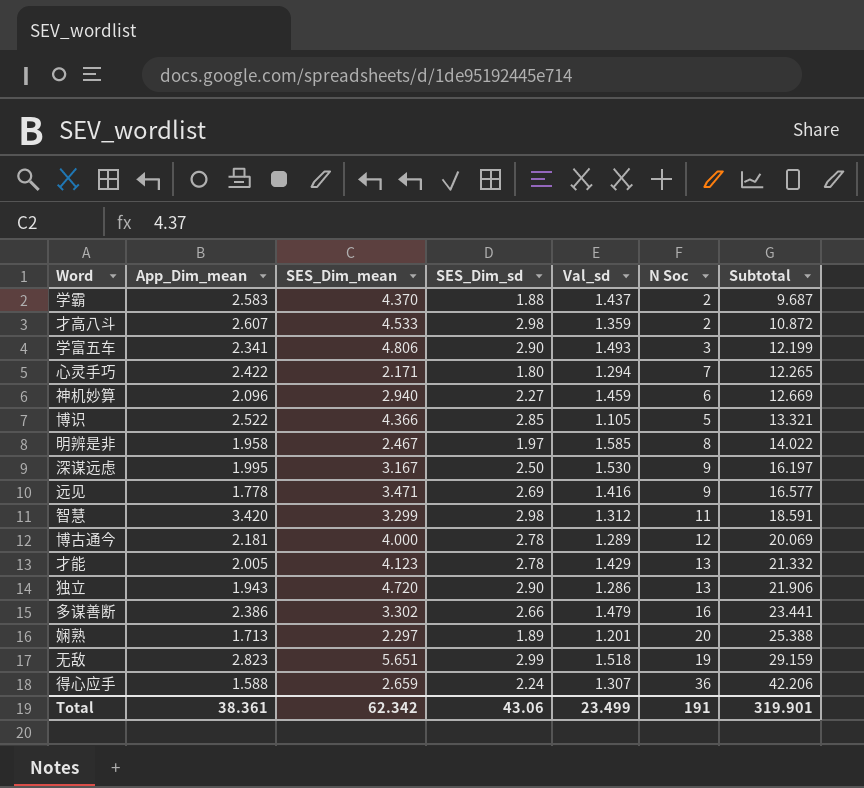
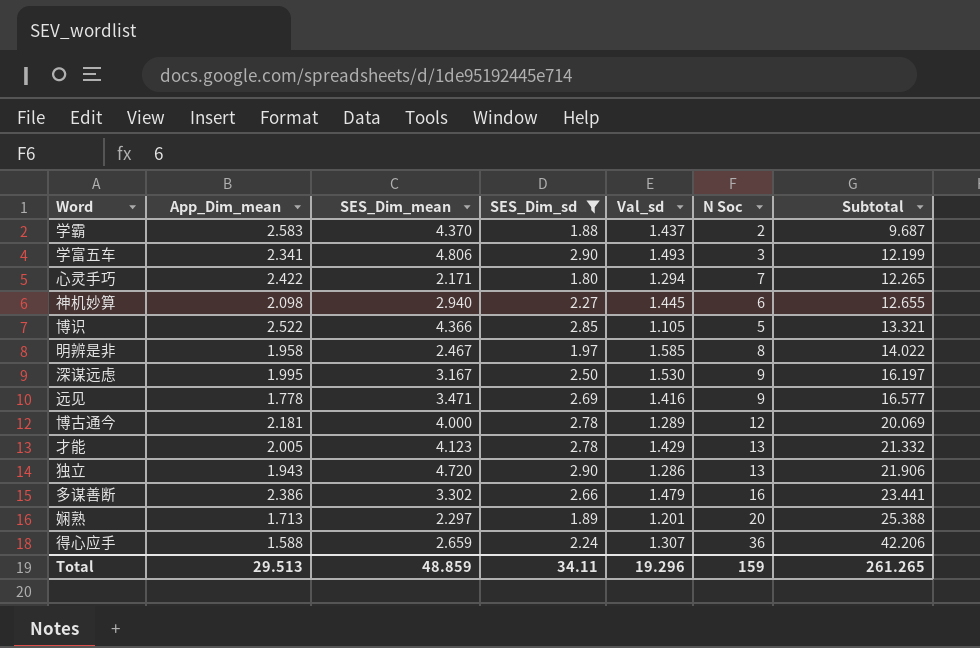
filter: none -> SES_Dim_sd <= 2.90
神机妙算 | App_Dim_mean: 2.096 -> 2.098
神机妙算 | Val_sd: 1.459 -> 1.445
神机妙算 | Subtotal: 12.669 -> 12.655
Total | App_Dim_mean: 38.361 -> 29.513
Total | SES_Dim_mean: 62.342 -> 48.859
Total | SES_Dim_sd: 43.06 -> 34.11
Total | Val_sd: 23.499 -> 19.296
Total | N Soc: 191 -> 159
Total | Subtotal: 319.901 -> 261.265

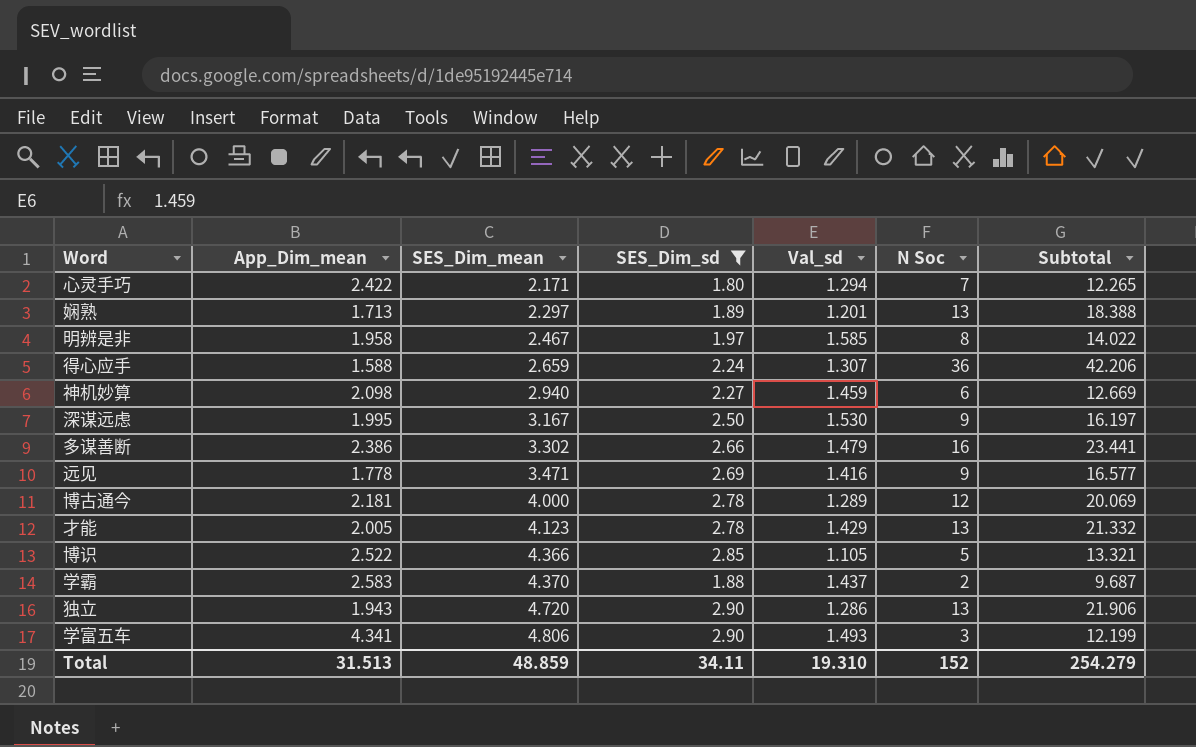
row order: Subtotal ascending -> SES_Dim_mean ascending
娴熟 | N Soc: 20 -> 13
娴熟 | Subtotal: 25.388 -> 18.388
神机妙算 | Val_sd: 1.445 -> 1.459
神机妙算 | Subtotal: 12.655 -> 12.669
学富五车 | App_Dim_mean: 2.341 -> 4.341
Total | App_Dim_mean: 29.513 -> 31.513
Total | Val_sd: 19.296 -> 19.310
Total | N Soc: 159 -> 152
Total | Subtotal: 261.265 -> 254.279

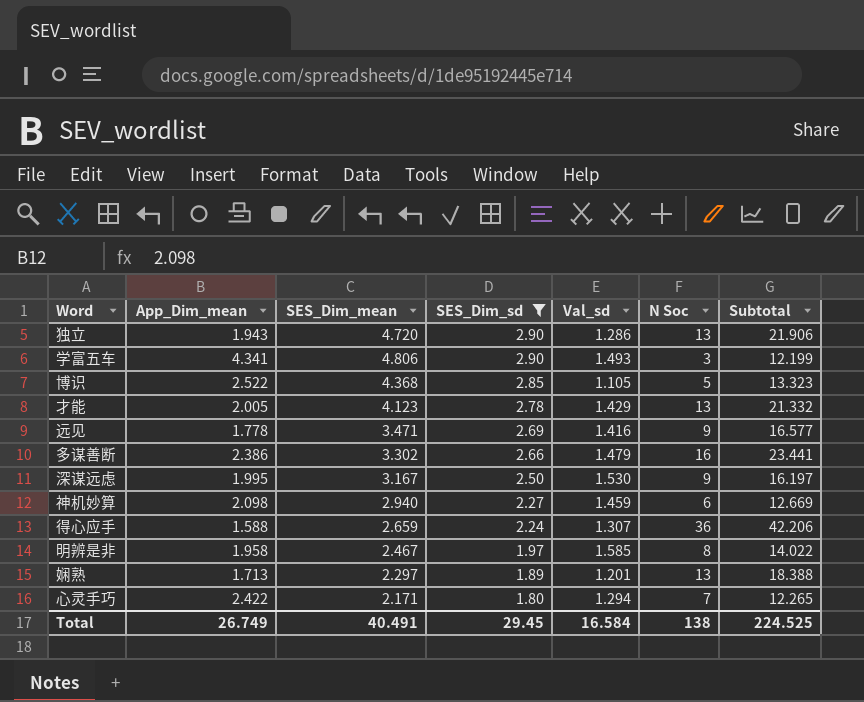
row order: SES_Dim_mean ascending -> SES_Dim_sd descending
row 博古通今: 2.181 | 4.000 | 2.78 | 1.289 | 12 | 20.069 -> none
row 学霸: 2.583 | 4.370 | 1.88 | 1.437 | 2 | 9.687 -> none
博识 | SES_Dim_mean: 4.366 -> 4.368
博识 | Subtotal: 13.321 -> 13.323
Total | App_Dim_mean: 31.513 -> 26.749
Total | SES_Dim_mean: 48.859 -> 40.491
Total | SES_Dim_sd: 34.11 -> 29.45
Total | Val_sd: 19.310 -> 16.584
Total | N Soc: 152 -> 138
Total | Subtotal: 254.279 -> 224.525

